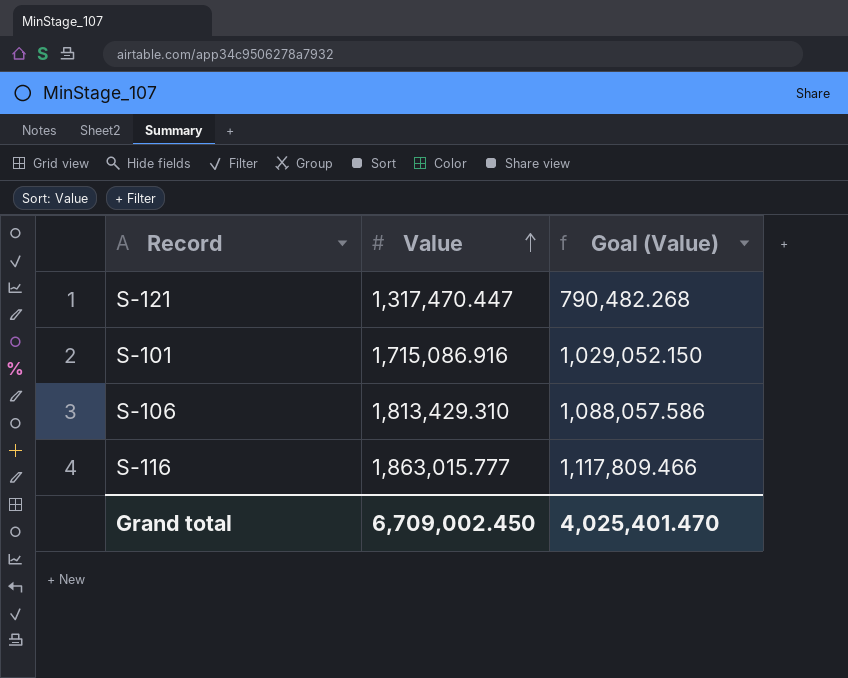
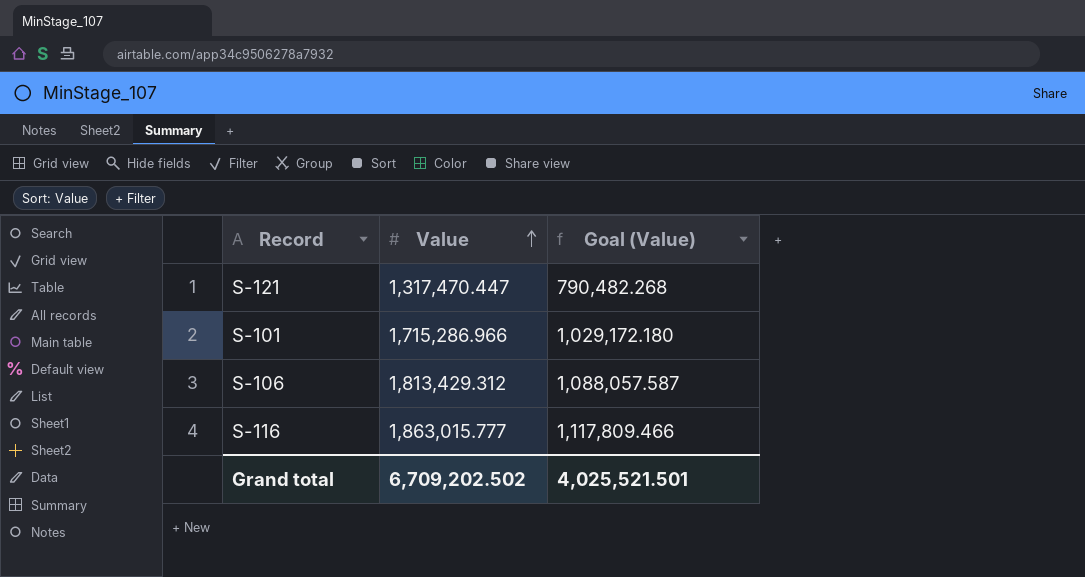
S-101 | Value: 1,715,086.916 -> 1,715,286.966
S-101 | Goal (Value): 1,029,052.150 -> 1,029,172.180
S-106 | Value: 1,813,429.310 -> 1,813,429.312
S-106 | Goal (Value): 1,088,057.586 -> 1,088,057.587
Grand total | Value: 6,709,002.450 -> 6,709,202.502
Grand total | Goal (Value): 4,025,401.470 -> 4,025,521.501

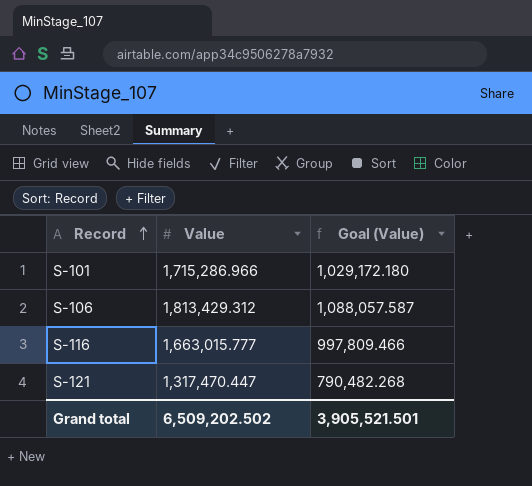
row order: Value ascending -> Record ascending
S-116 | Value: 1,863,015.777 -> 1,663,015.777
S-116 | Goal (Value): 1,117,809.466 -> 997,809.466
Grand total | Value: 6,709,202.502 -> 6,509,202.502
Grand total | Goal (Value): 4,025,521.501 -> 3,905,521.501

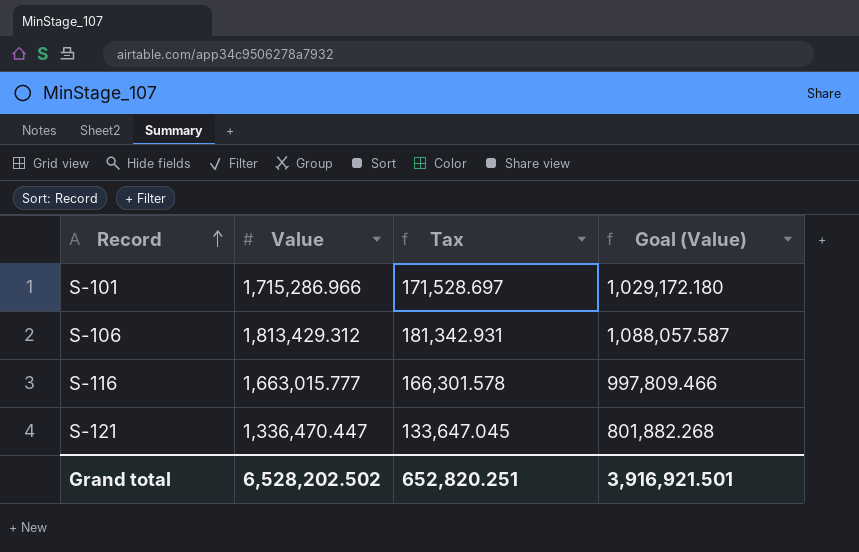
column Tax | formula: none -> [Value] * 0.1
S-121 | Value: 1,317,470.447 -> 1,336,470.447
S-121 | Goal (Value): 790,482.268 -> 801,882.268
Grand total | Value: 6,509,202.502 -> 6,528,202.502
Grand total | Goal (Value): 3,905,521.501 -> 3,916,921.501

